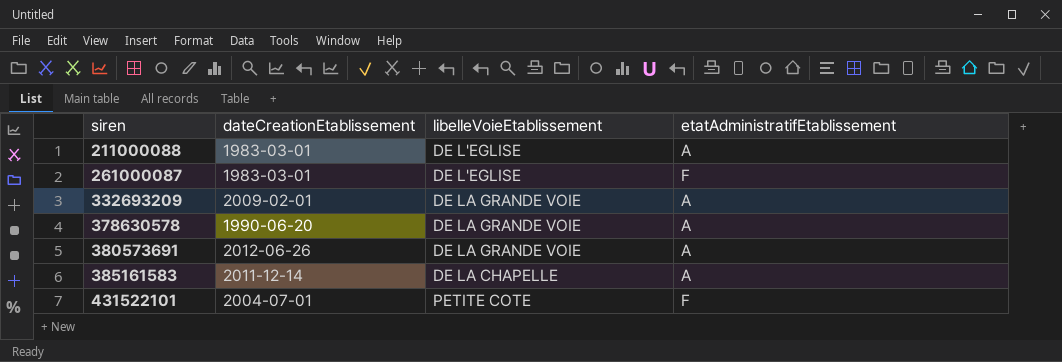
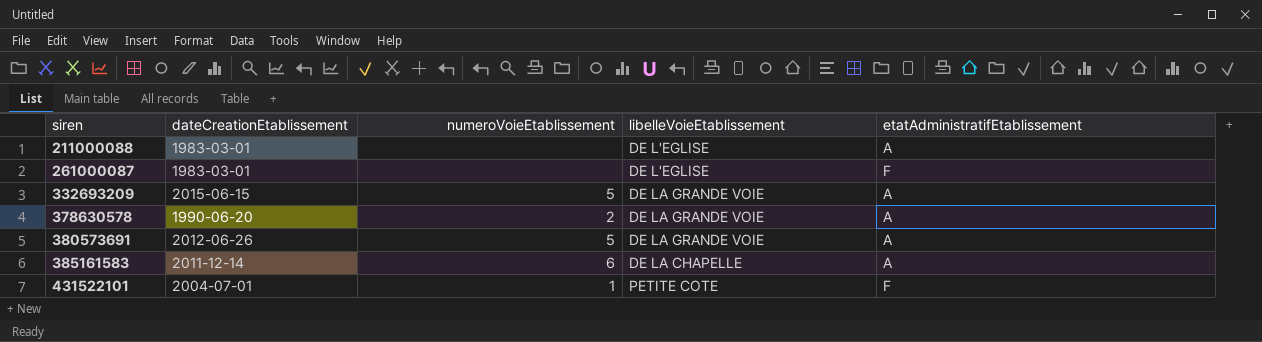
column numeroVoieEtablissement | position: none -> 3
332693209 | dateCreationEtablissement: 2009-02-01 -> 2015-06-15

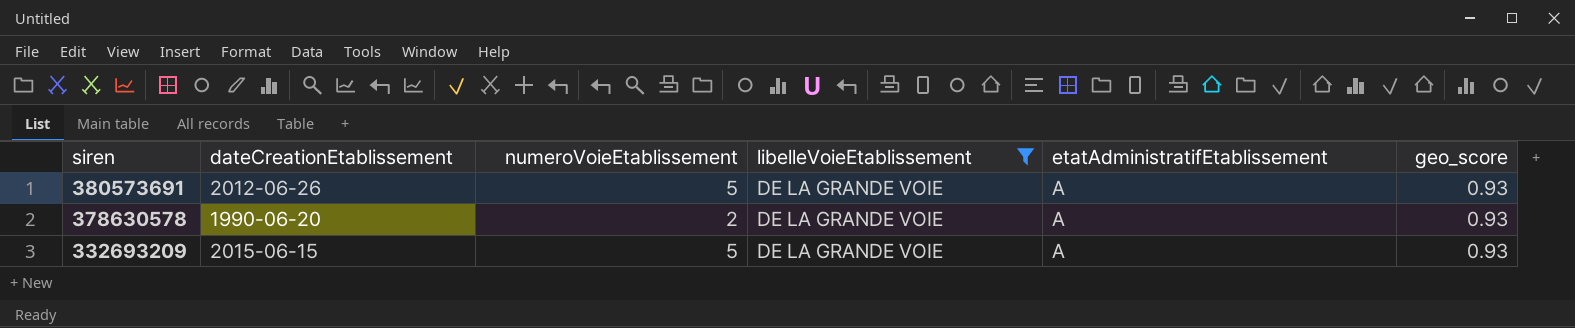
filter: none -> libelleVoieEtablissement = DE LA GRANDE VOIE
row order: siren ascending -> siren descending
column geo_score | position: none -> 6

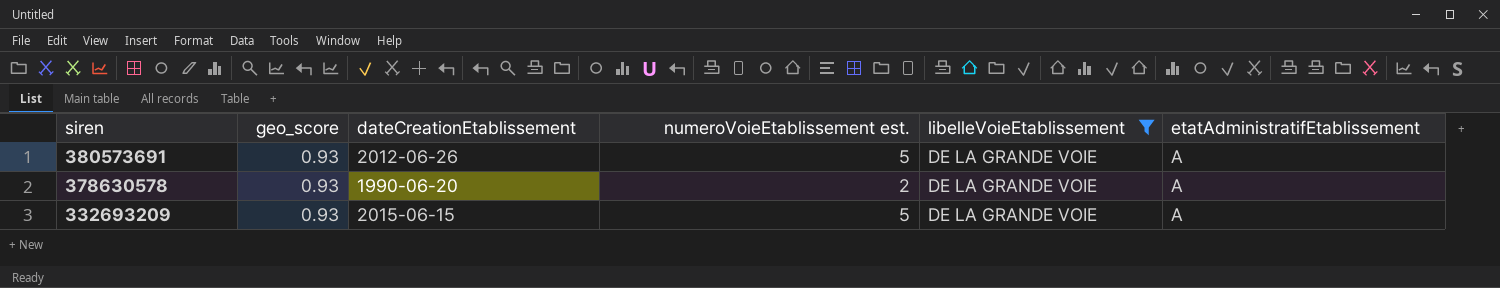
column geo_score | position: 6 -> 2
column name: numeroVoieEtablissement -> numeroVoieEtablissement est.

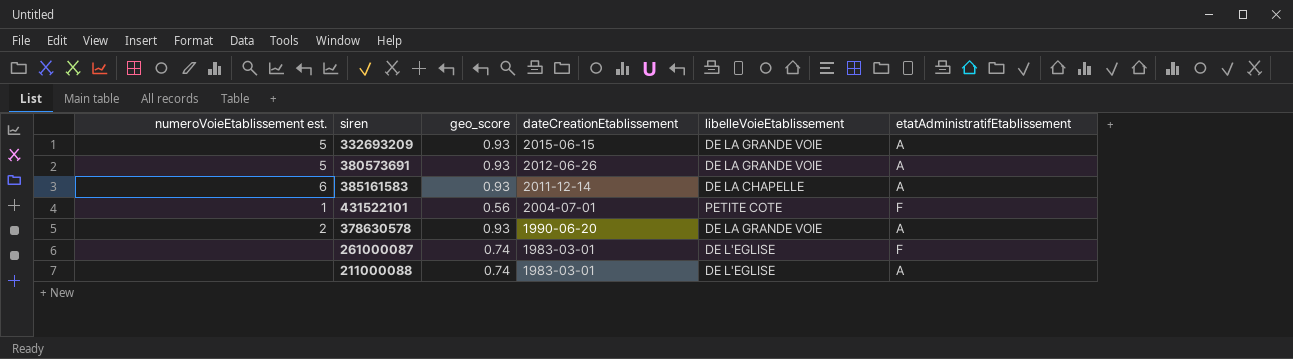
filter: libelleVoieEtablissement = DE LA GRANDE VOIE -> none
row order: siren descending -> dateCreationEtablissement descending
column numeroVoieEtablissement est. | position: 4 -> 1

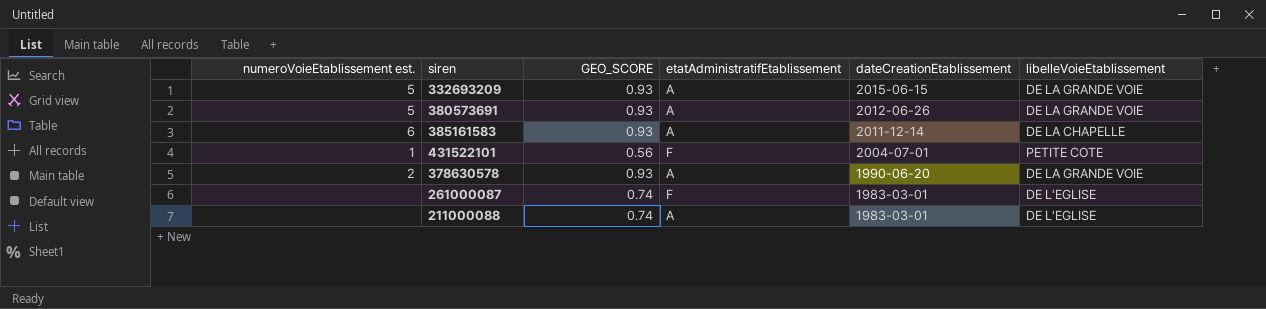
column name: geo_score -> GEO_SCORE
column etatAdministratifEtablissement | position: 6 -> 4

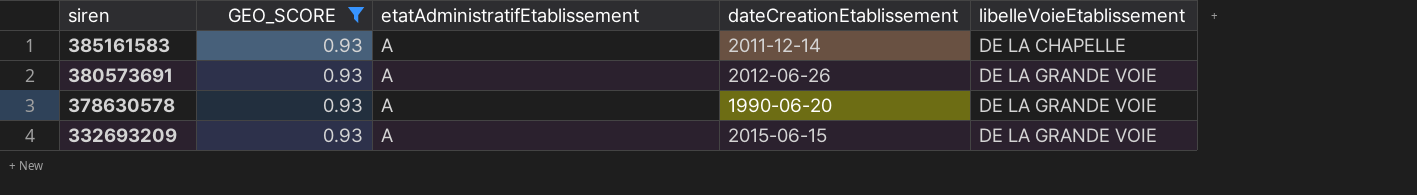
filter: none -> GEO_SCORE = 0.93
row order: dateCreationEtablissement descending -> siren descending
column numeroVoieEtablissement est. | position: 1 -> none

